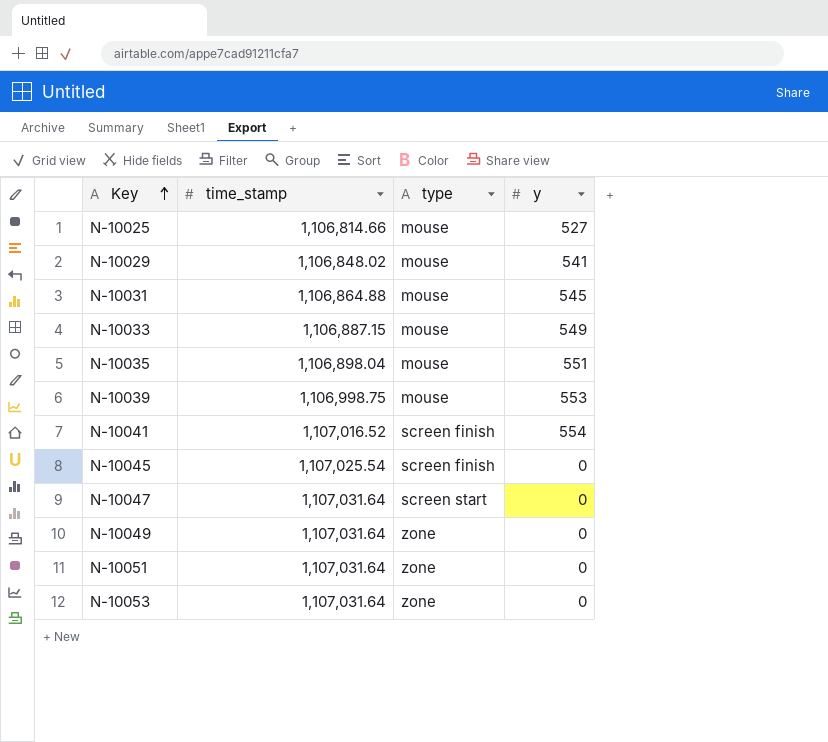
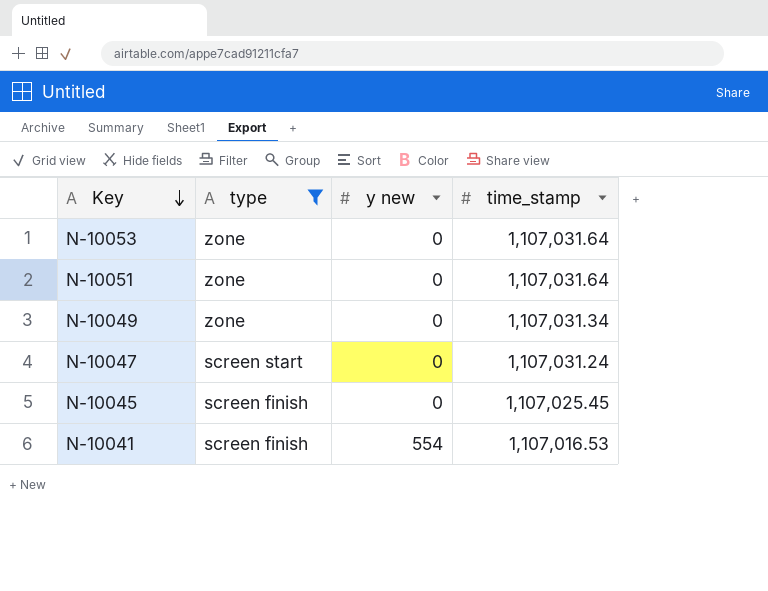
filter: none -> type != mouse
row order: Key ascending -> Key descending
column name: y -> y new
column time_stamp | position: 2 -> 4
N-10049 | time_stamp: 1,107,031.64 -> 1,107,031.34
N-10047 | time_stamp: 1,107,031.64 -> 1,107,031.24
N-10045 | time_stamp: 1,107,025.54 -> 1,107,025.45
N-10041 | time_stamp: 1,107,016.52 -> 1,107,016.53

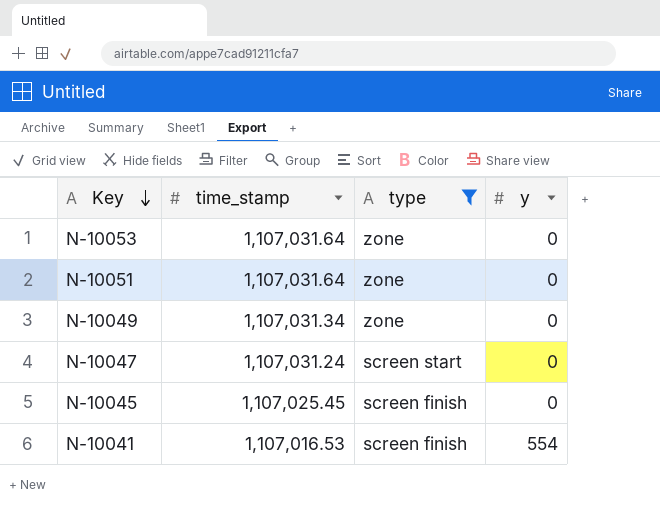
column time_stamp | position: 4 -> 2
column name: y new -> y

